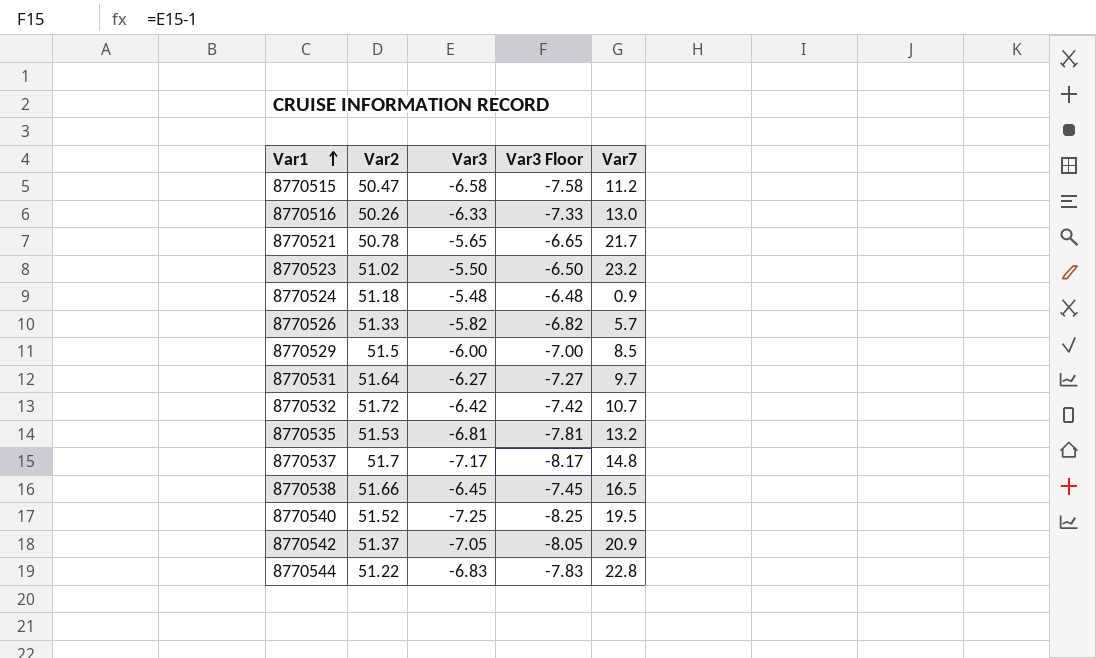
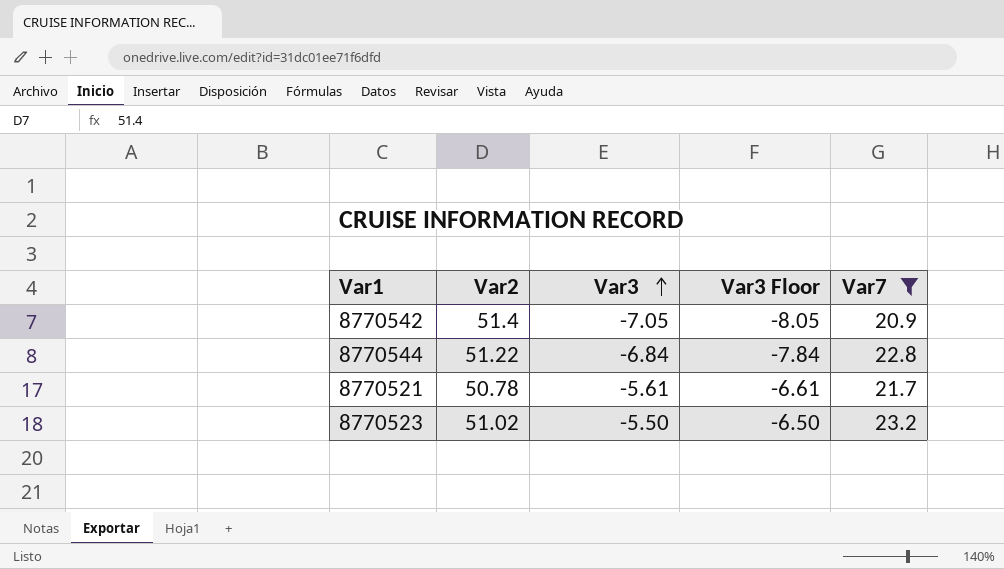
filter: none -> Var7 >= 20.9
row order: Var1 ascending -> Var3 ascending
8770542 | Var2: 51.37 -> 51.4
8770544 | Var3: -6.83 -> -6.84
8770544 | Var3 Floor: -7.83 -> -7.84
8770521 | Var3: -5.65 -> -5.61
8770521 | Var3 Floor: -6.65 -> -6.61

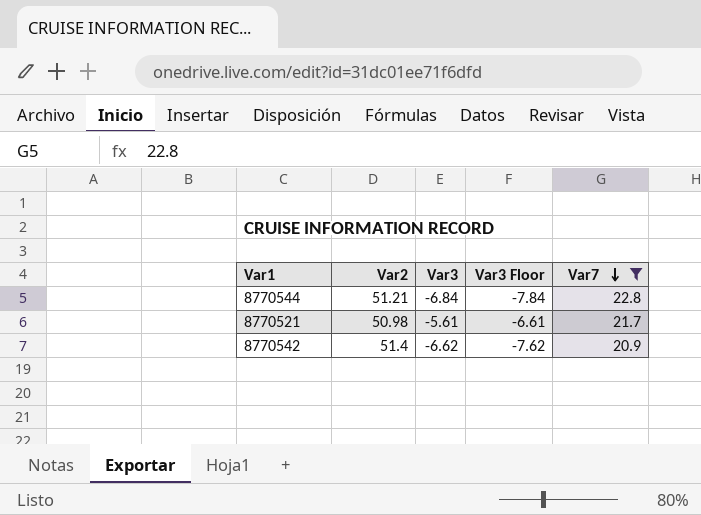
row order: Var3 ascending -> Var7 descending
row 8770523: 51.02 | -5.50 | -6.50 | 23.2 -> none
8770544 | Var2: 51.22 -> 51.21
8770521 | Var2: 50.78 -> 50.98
8770542 | Var3: -7.05 -> -6.62
8770542 | Var3 Floor: -8.05 -> -7.62

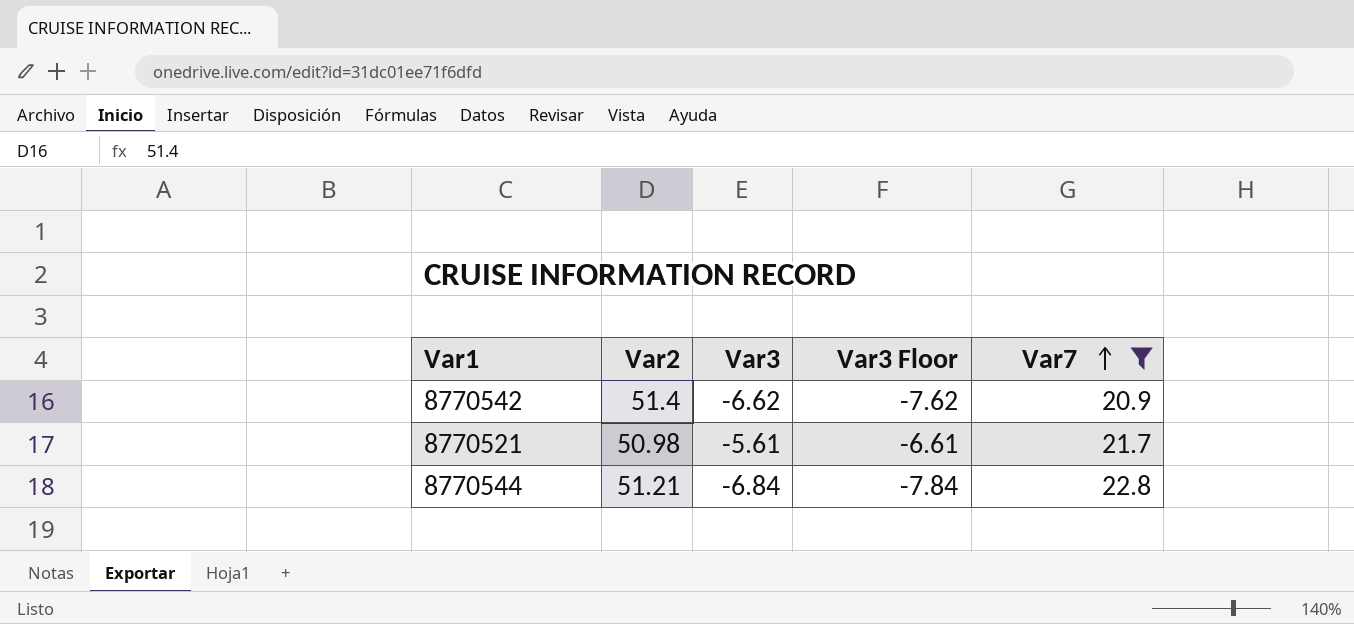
row order: Var7 descending -> Var7 ascending

